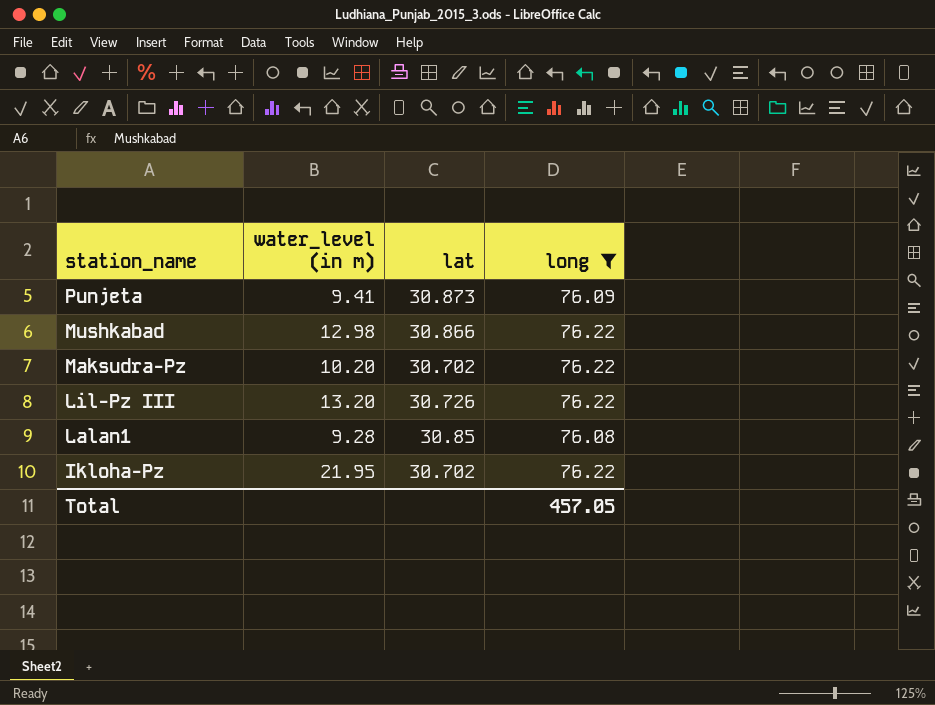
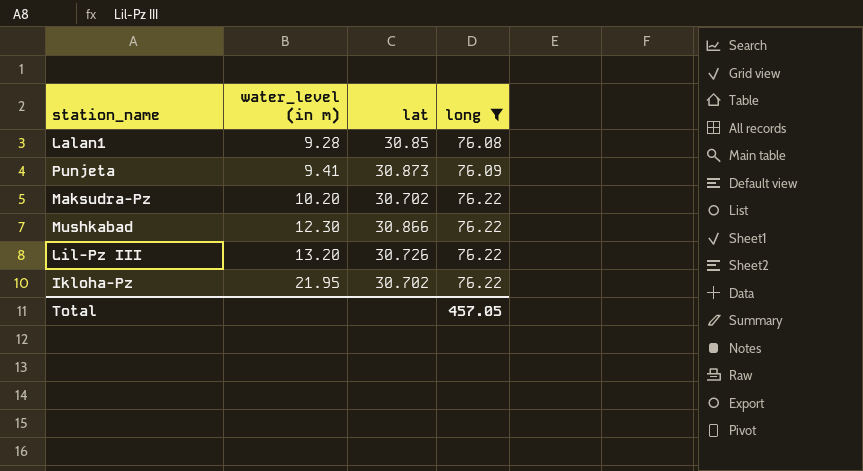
row order: station_name descending -> water_level (in m) ascending
Mushkabad | water_level (in m): 12.98 -> 12.30

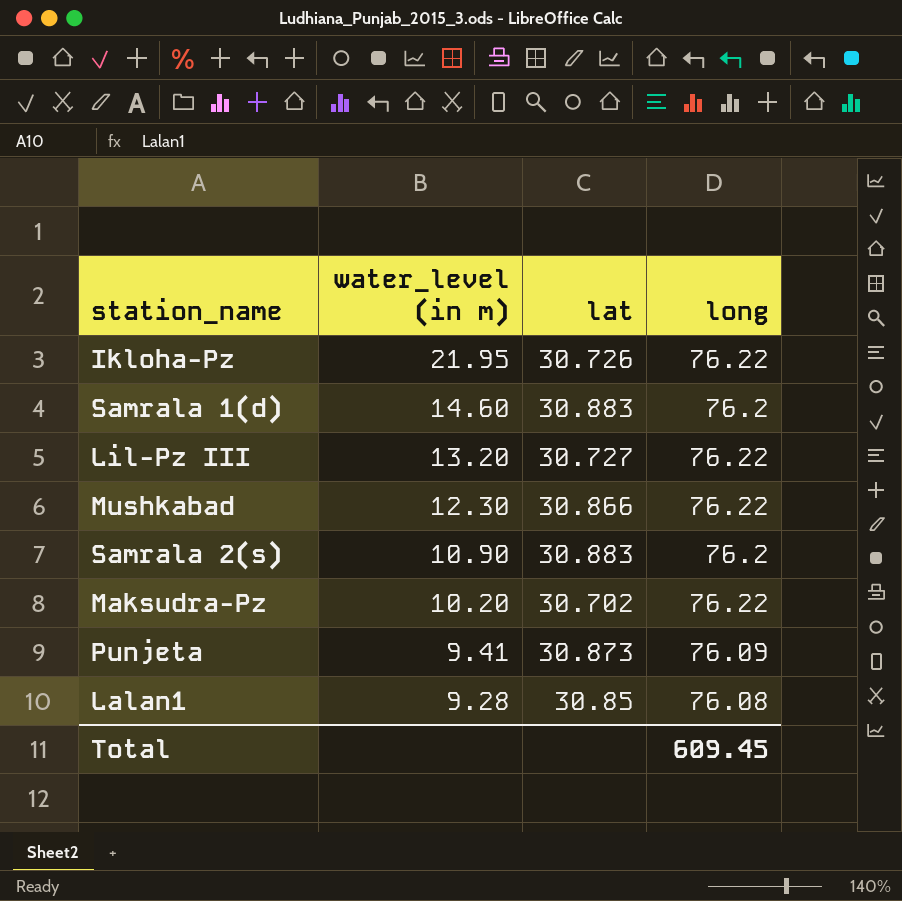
filter: long != 76.2 -> none
row order: water_level (in m) ascending -> water_level (in m) descending
Ikloha-Pz | lat: 30.702 -> 30.726
Lil-Pz III | lat: 30.726 -> 30.727
Total | long: 457.05 -> 609.45

